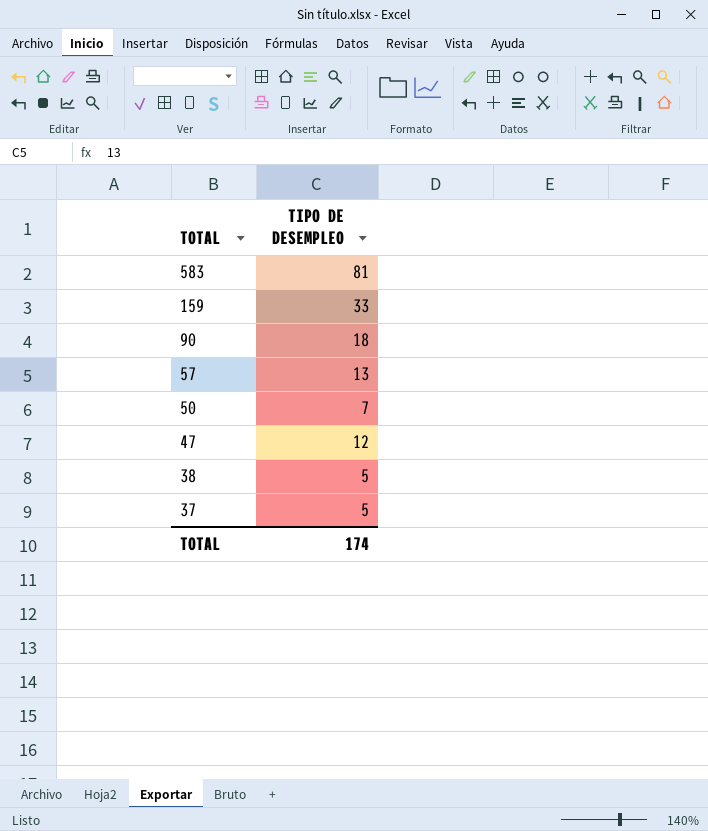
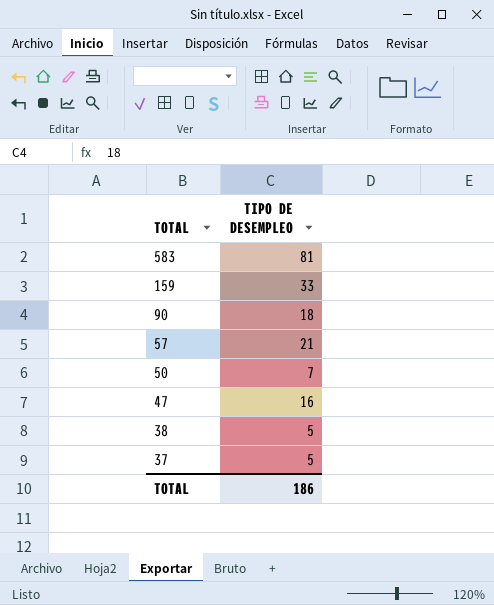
57 | TIPO DE DESEMPLEO: 13 -> 21
47 | TIPO DE DESEMPLEO: 12 -> 16
TOTAL | TIPO DE DESEMPLEO: 174 -> 186

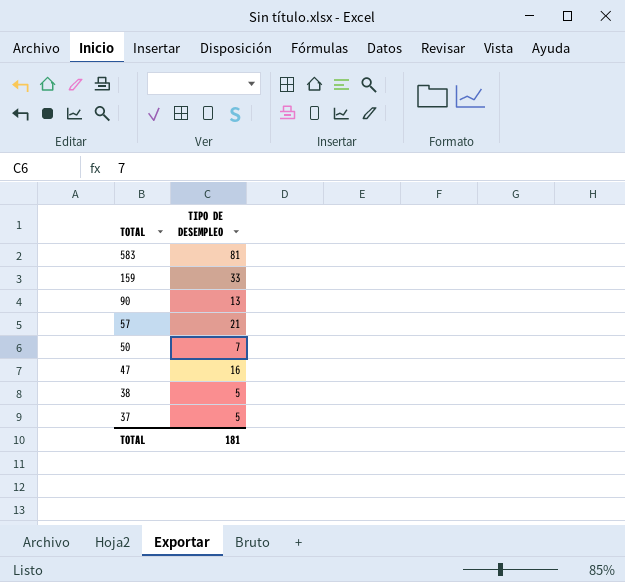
90 | TIPO DE DESEMPLEO: 18 -> 13
TOTAL | TIPO DE DESEMPLEO: 186 -> 181

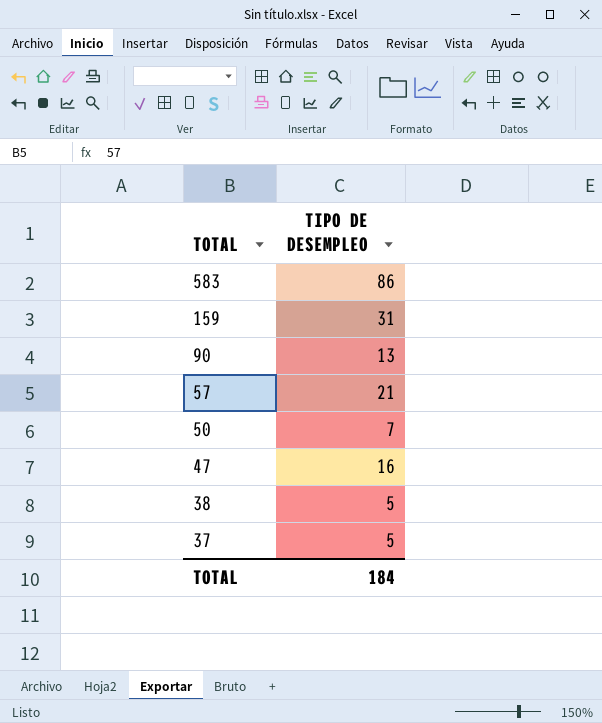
583 | TIPO DE DESEMPLEO: 81 -> 86
159 | TIPO DE DESEMPLEO: 33 -> 31
TOTAL | TIPO DE DESEMPLEO: 181 -> 184

